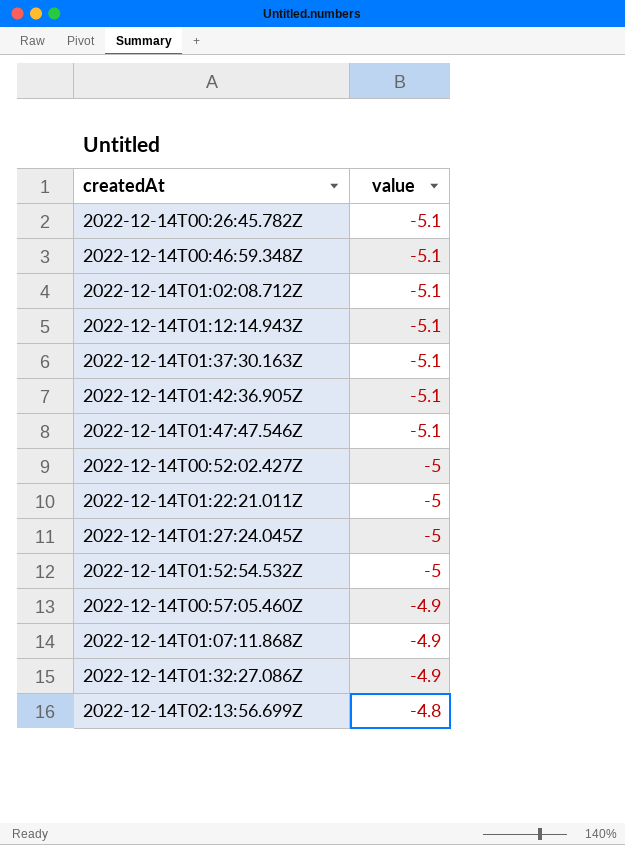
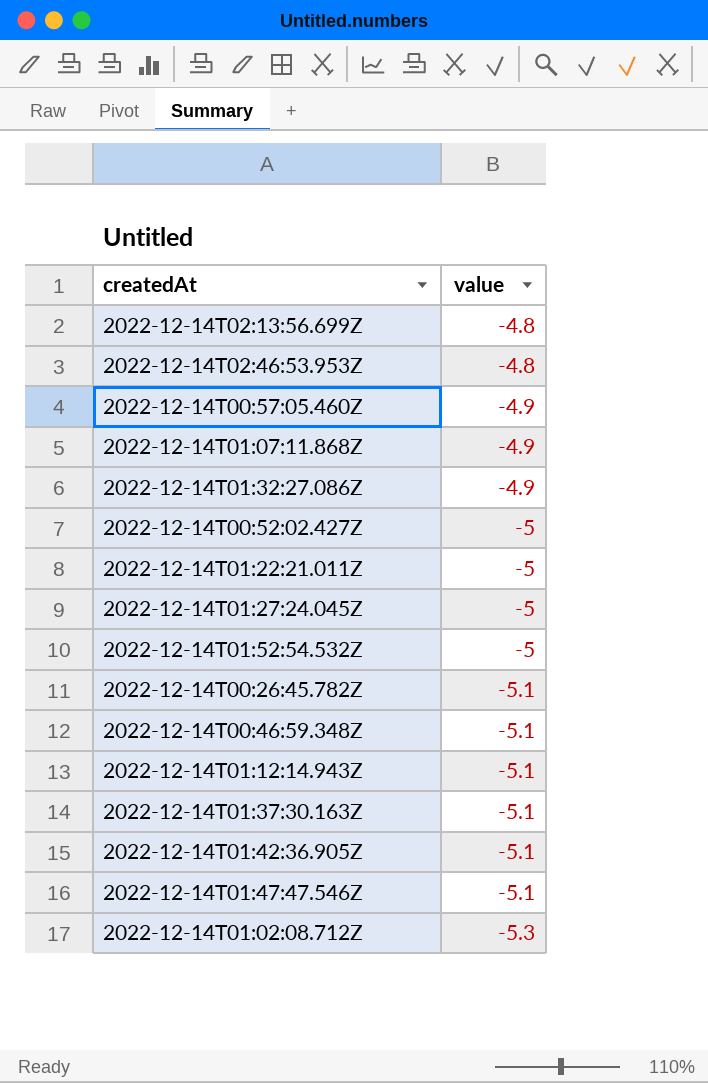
row order: value ascending -> value descending
row 2022-12-14T02:46:53.953Z: none -> -4.8
2022-12-14T01:02:08.712Z | value: -5.1 -> -5.3

